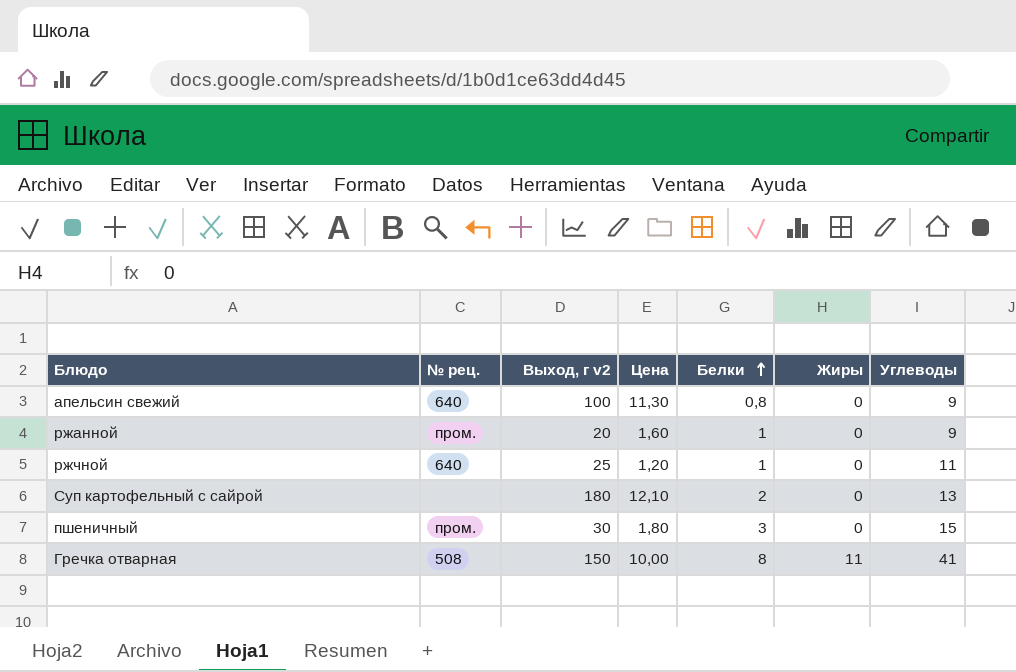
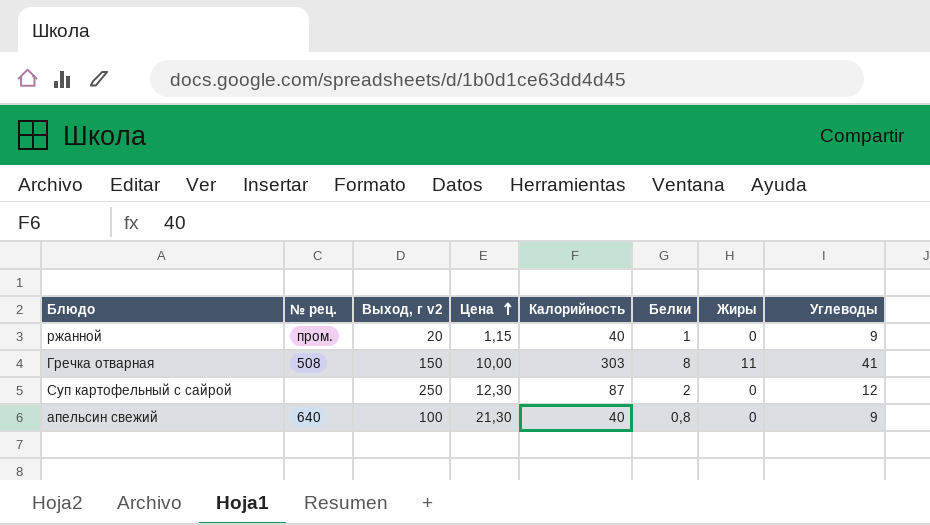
row order: Белки ascending -> Цена ascending
column Калорийность | position: none -> 5
row ржчной: 640 | 25 | 1,20 | 1 | 0 | 11 -> none
row пшеничный: пром. | 30 | 1,80 | 3 | 0 | 15 -> none
ржанной | Цена: 1,60 -> 1,15
Суп картофельный с сайрой | Выход, г v2: 180 -> 250
Суп картофельный с сайрой | Цена: 12,10 -> 12,30
Суп картофельный с сайрой | Углеводы: 13 -> 12
апельсин свежий | Цена: 11,30 -> 21,30

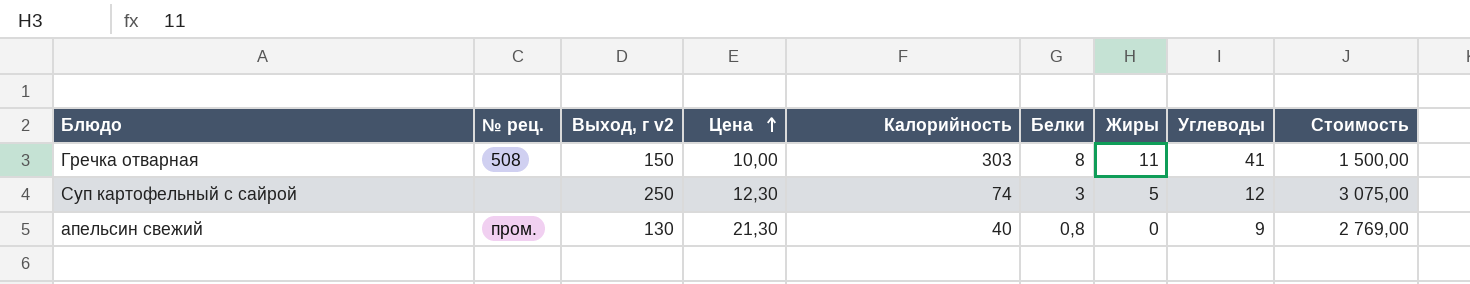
column Стоимость | formula: none -> [Выход, г v2] * [Цена]
row ржанной: пром. | 20 | 1,15 | 40 | 1 | 0 | 9 -> none
Суп картофельный с сайрой | Калорийность: 87 -> 74
Суп картофельный с сайрой | Белки: 2 -> 3
Суп картофельный с сайрой | Жиры: 0 -> 5
апельсин свежий | № рец.: 640 -> пром.
апельсин свежий | Выход, г v2: 100 -> 130

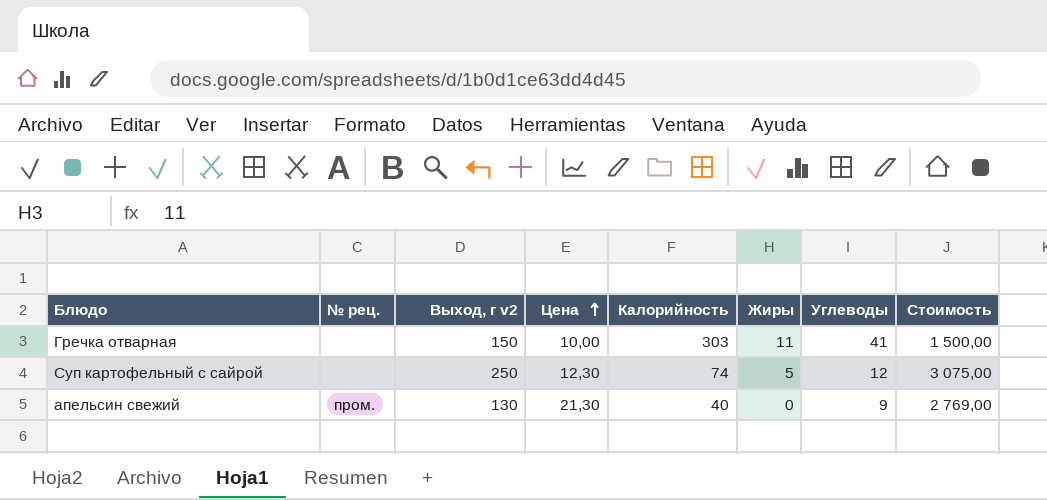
column Белки | position: 6 -> none
Гречка отварная | № рец.: 508 -> none

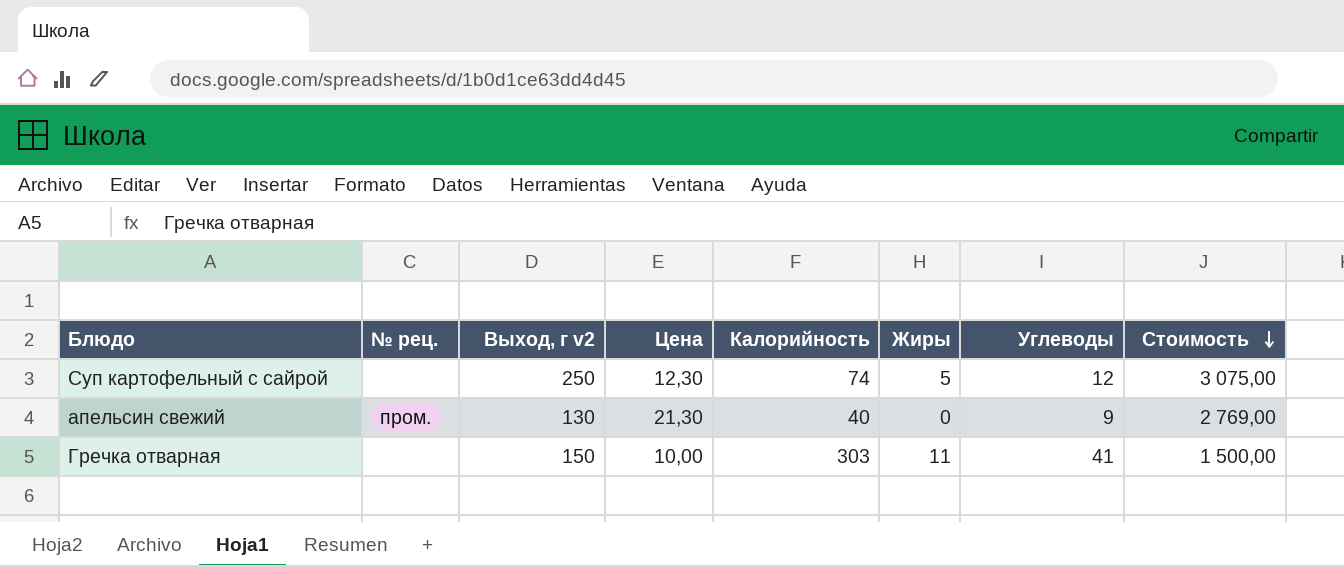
row order: Цена ascending -> Стоимость descending

